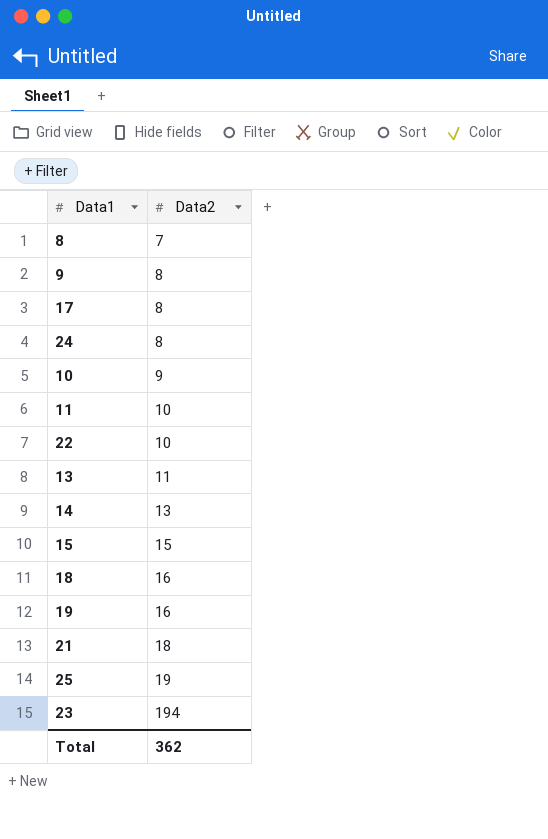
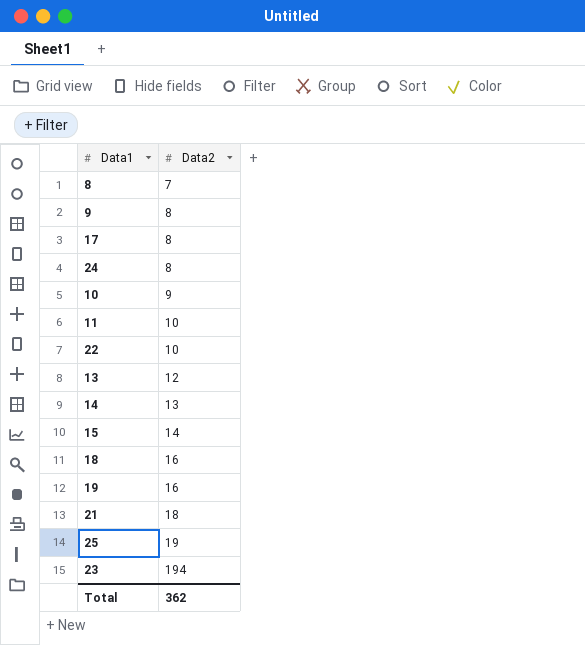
13 | Data2: 11 -> 12
15 | Data2: 15 -> 14

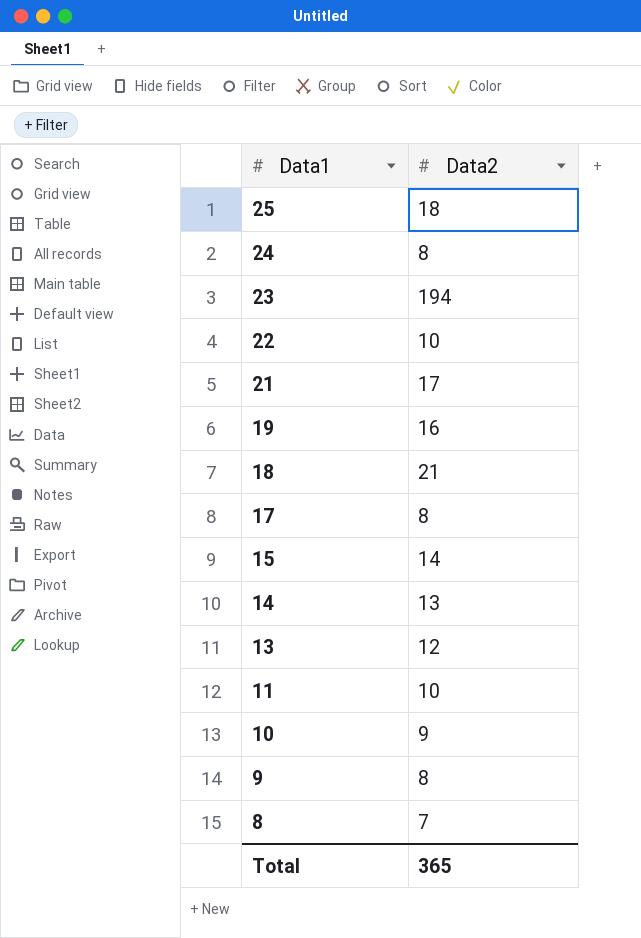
row order: Data2 ascending -> Data1 descending
25 | Data2: 19 -> 18
21 | Data2: 18 -> 17
18 | Data2: 16 -> 21
Total | Data2: 362 -> 365

